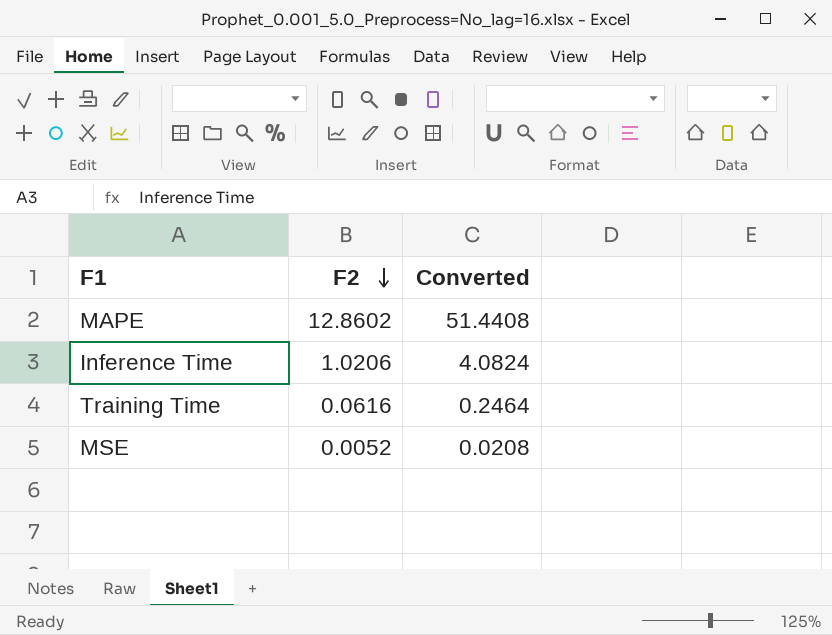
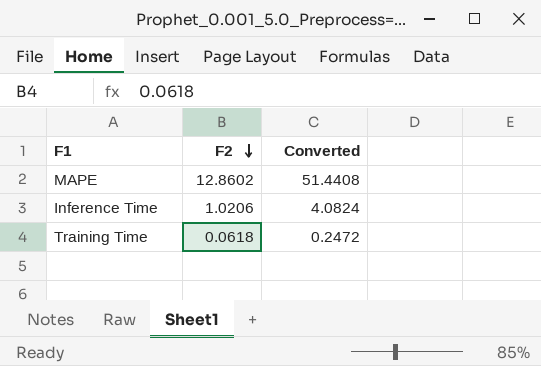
row MSE: 0.0052 | 0.0208 -> none
Training Time | F2: 0.0616 -> 0.0618
Training Time | Converted: 0.2464 -> 0.2472

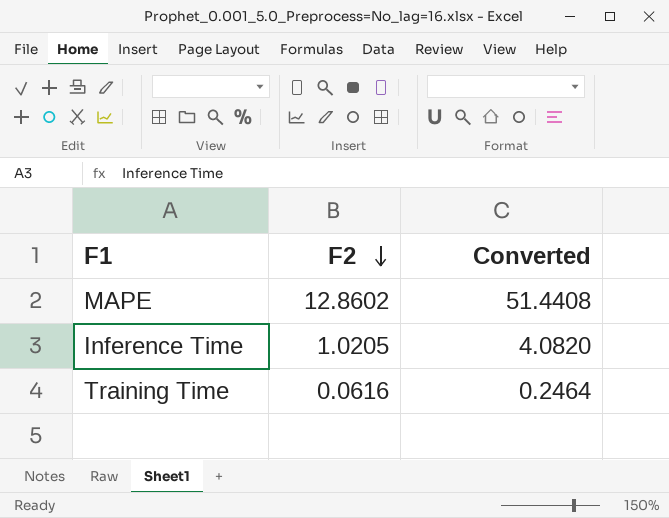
Inference Time | F2: 1.0206 -> 1.0205
Inference Time | Converted: 4.0824 -> 4.0820
Training Time | F2: 0.0618 -> 0.0616
Training Time | Converted: 0.2472 -> 0.2464

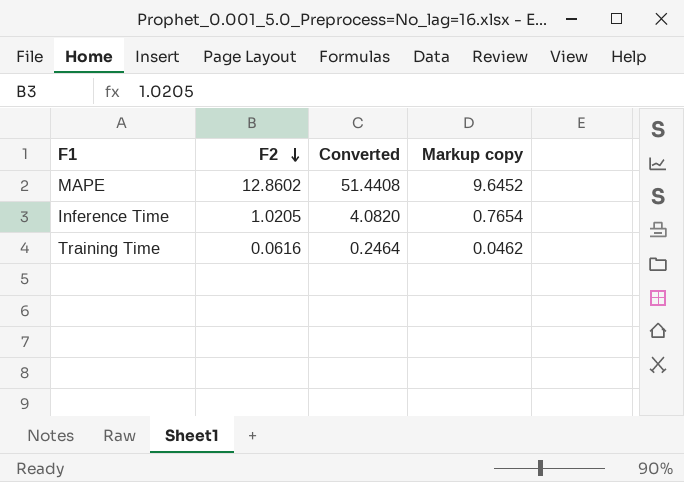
column Markup copy | formula: none -> [F2] * 0.75

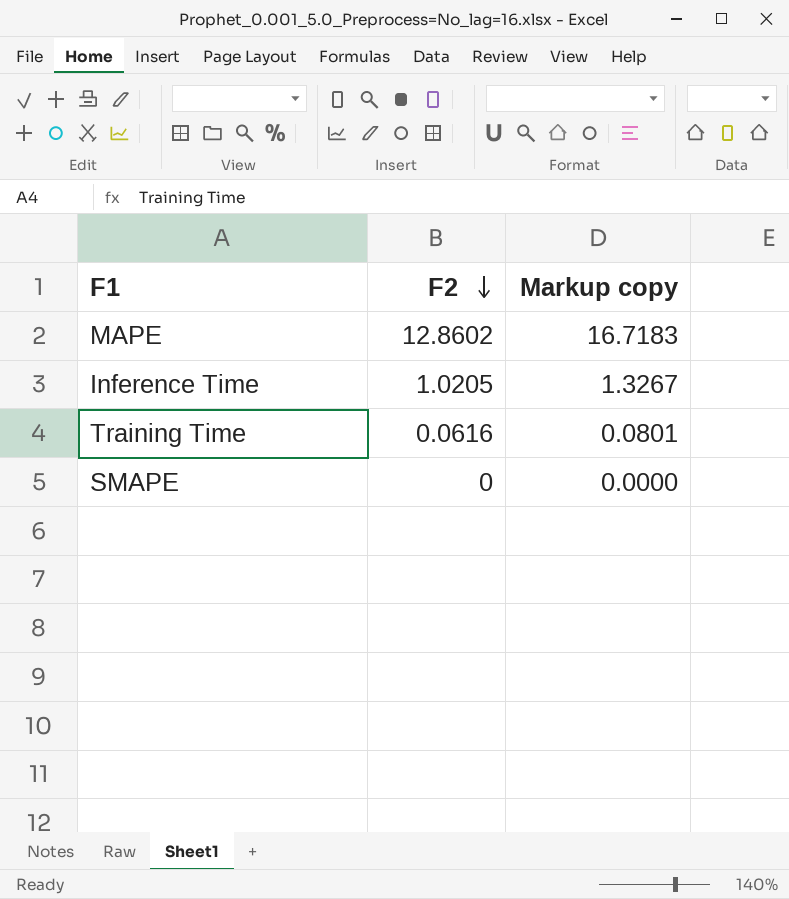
column Converted | formula: [F2] * 4 -> none
column Markup copy | formula: [F2] * 0.75 -> [F2] * 1.3
row SMAPE: none -> 0 | 0.0000

